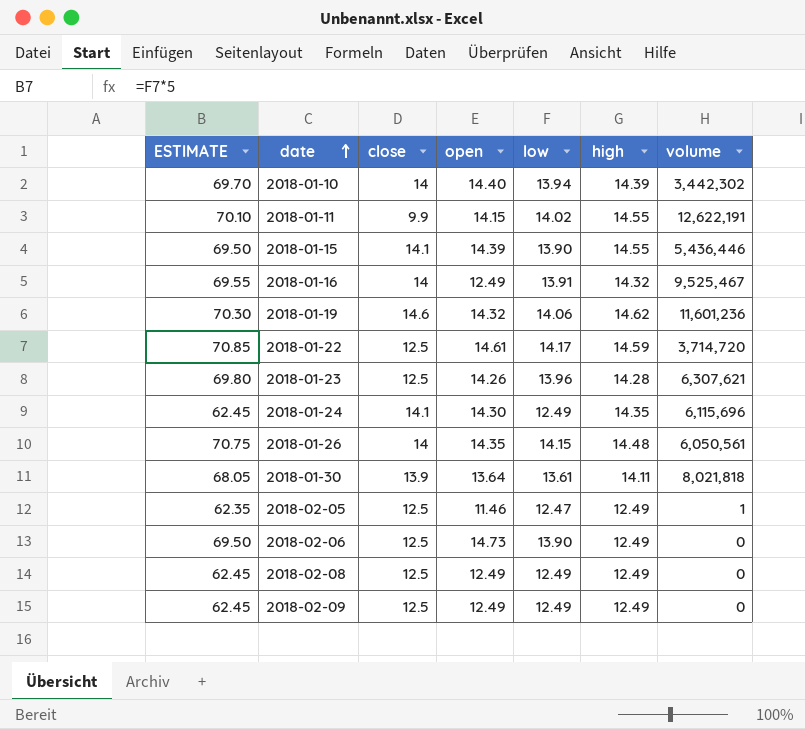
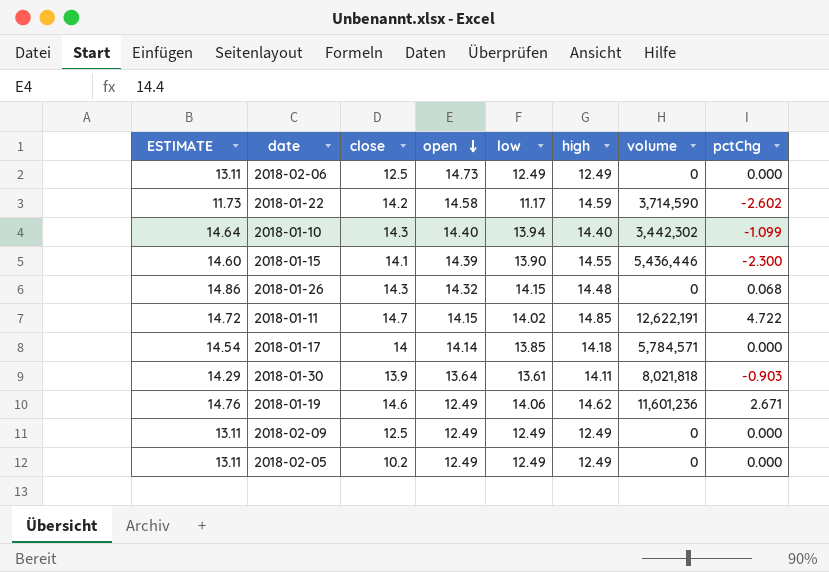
row order: date ascending -> open descending
column ESTIMATE | formula: [low] * 5 -> [low] * 1.05
column pctChg | position: none -> 8
row 2018-01-16: 69.55 | 14 | 12.49 | 13.91 | 14.32 | 9,525,467 -> none
row 2018-01-23: 69.80 | 12.5 | 14.26 | 13.96 | 14.28 | 6,307,621 -> none
row 2018-01-24: 62.45 | 14.1 | 14.30 | 12.49 | 14.35 | 6,115,696 -> none
row 2018-02-08: 62.45 | 12.5 | 12.49 | 12.49 | 12.49 | 0 -> none
2018-02-06 | low: 13.90 -> 12.49
2018-01-22 | close: 12.5 -> 14.2
2018-01-22 | open: 14.61 -> 14.58
2018-01-22 | low: 14.17 -> 11.17
2018-01-22 | volume: 3,714,720 -> 3,714,590
2018-01-10 | close: 14 -> 14.3
2018-01-10 | high: 14.39 -> 14.40
2018-01-26 | close: 14 -> 14.3
2018-01-26 | open: 14.35 -> 14.32
2018-01-26 | volume: 6,050,561 -> 0
2018-01-11 | close: 9.9 -> 14.7
2018-01-11 | high: 14.55 -> 14.85
row 2018-01-17: none -> 14.54 | 14 | 14.14 | 13.85 | 14.18 | 5,784,571 | 0.000
2018-01-19 | open: 14.32 -> 12.49
2018-02-05 | close: 12.5 -> 10.2
2018-02-05 | open: 11.46 -> 12.49
2018-02-05 | low: 12.47 -> 12.49
2018-02-05 | volume: 1 -> 0

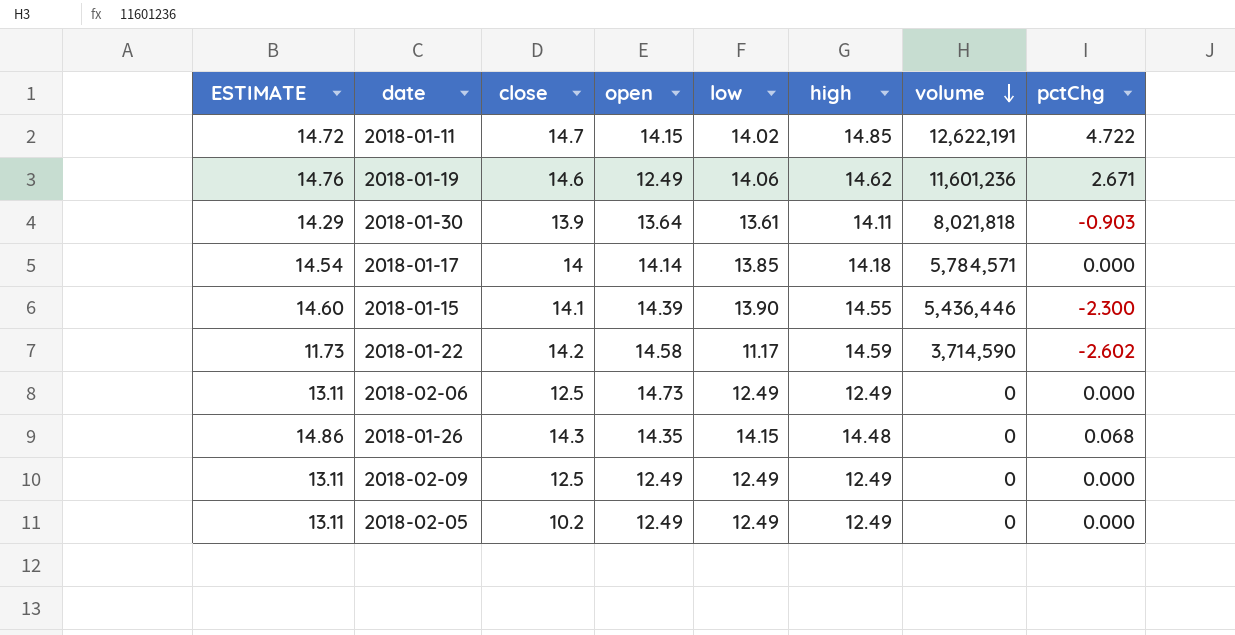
row order: open descending -> volume descending
row 2018-01-10: 14.64 | 14.3 | 14.40 | 13.94 | 14.40 | 3,442,302 | -1.099 -> none
2018-01-26 | open: 14.32 -> 14.35

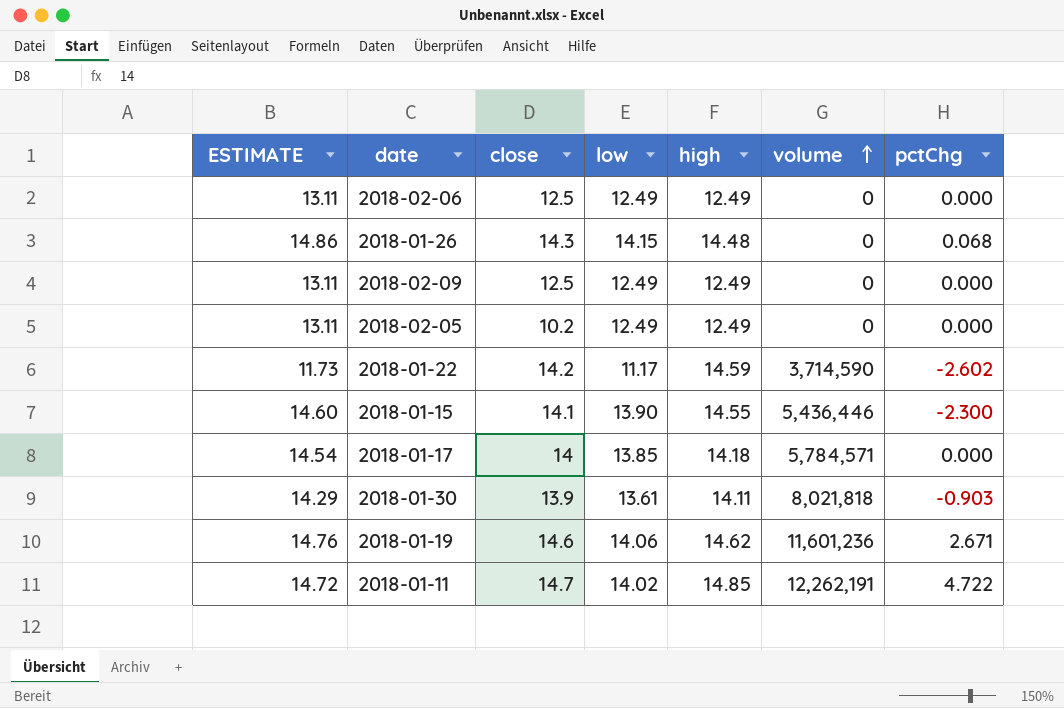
row order: volume descending -> volume ascending
column open | position: 4 -> none
2018-01-11 | volume: 12,622,191 -> 12,262,191

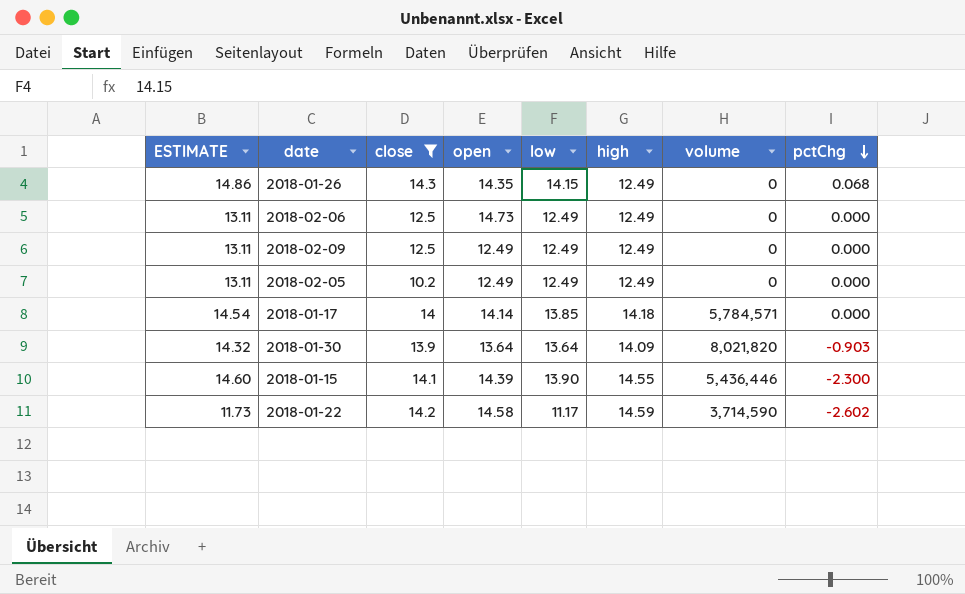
filter: none -> close <= 14.3
row order: volume ascending -> pctChg descending
column open | position: none -> 4
2018-01-26 | high: 14.48 -> 12.49
2018-01-30 | ESTIMATE: 14.29 -> 14.32
2018-01-30 | low: 13.61 -> 13.64
2018-01-30 | high: 14.11 -> 14.09
2018-01-30 | volume: 8,021,818 -> 8,021,820

